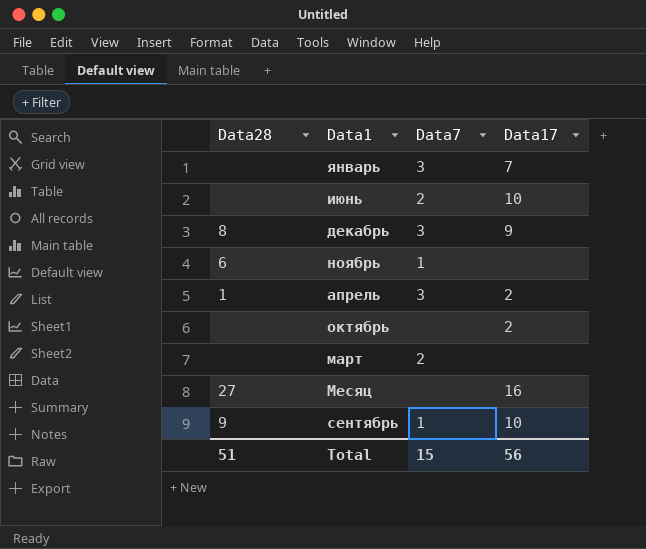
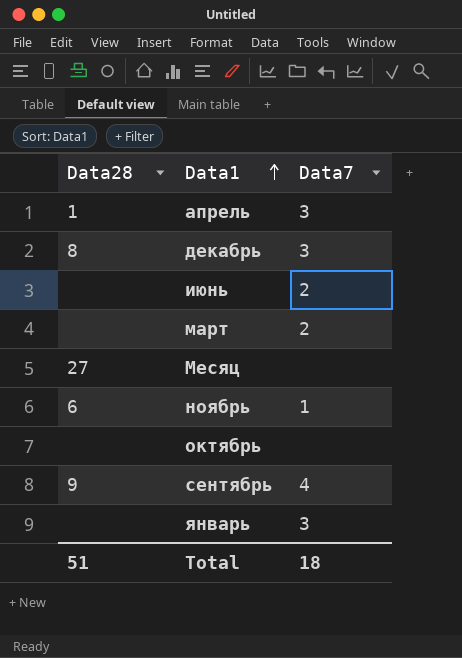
row order: none -> Data1 ascending
column Data17 | position: 4 -> none
сентябрь | Data7: 1 -> 4
Total | Data7: 15 -> 18

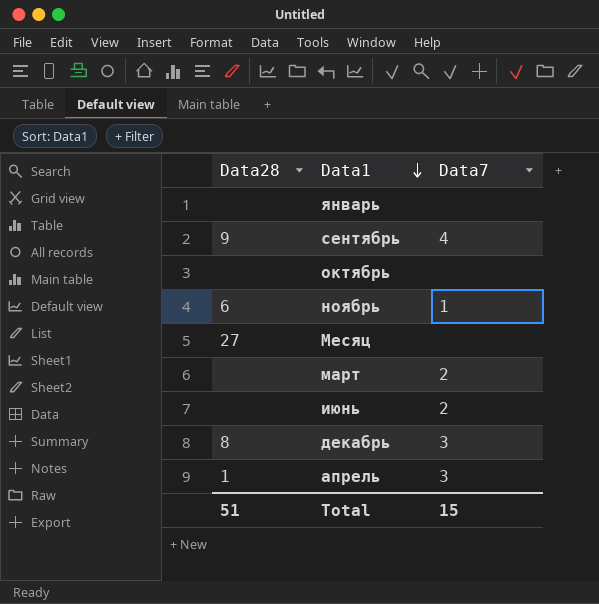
row order: Data1 ascending -> Data1 descending
январь | Data7: 3 -> none
Total | Data7: 18 -> 15

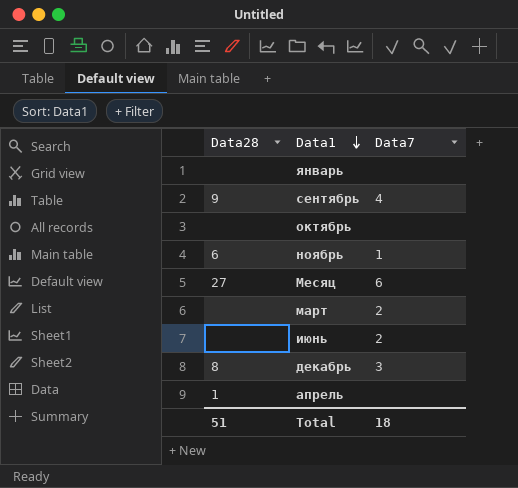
Месяц | Data7: none -> 6
апрель | Data7: 3 -> none
Total | Data7: 15 -> 18

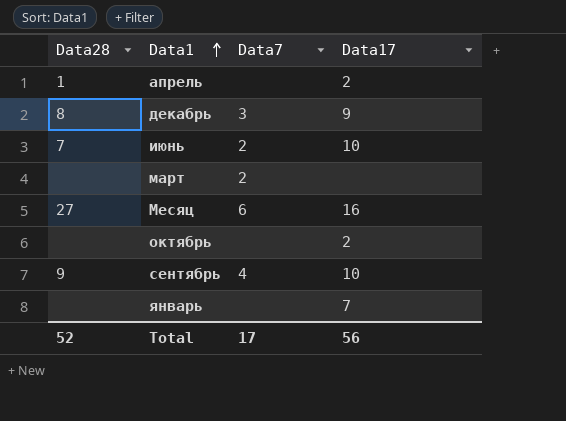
row order: Data1 descending -> Data1 ascending
column Data17 | position: none -> 4
row ноябрь: 6 | 1 -> none
июнь | Data28: none -> 7
Total | Data28: 51 -> 52
Total | Data7: 18 -> 17

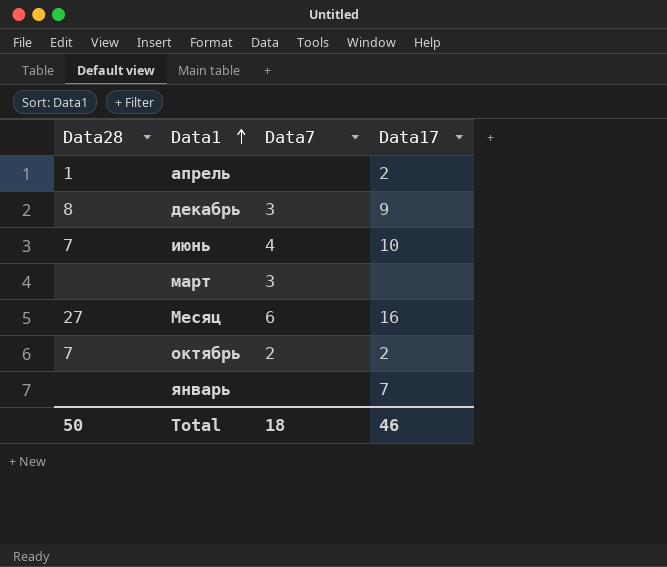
row сентябрь: 9 | 4 | 10 -> none
июнь | Data7: 2 -> 4
март | Data7: 2 -> 3
октябрь | Data28: none -> 7
октябрь | Data7: none -> 2
Total | Data28: 52 -> 50
Total | Data7: 17 -> 18
Total | Data17: 56 -> 46

